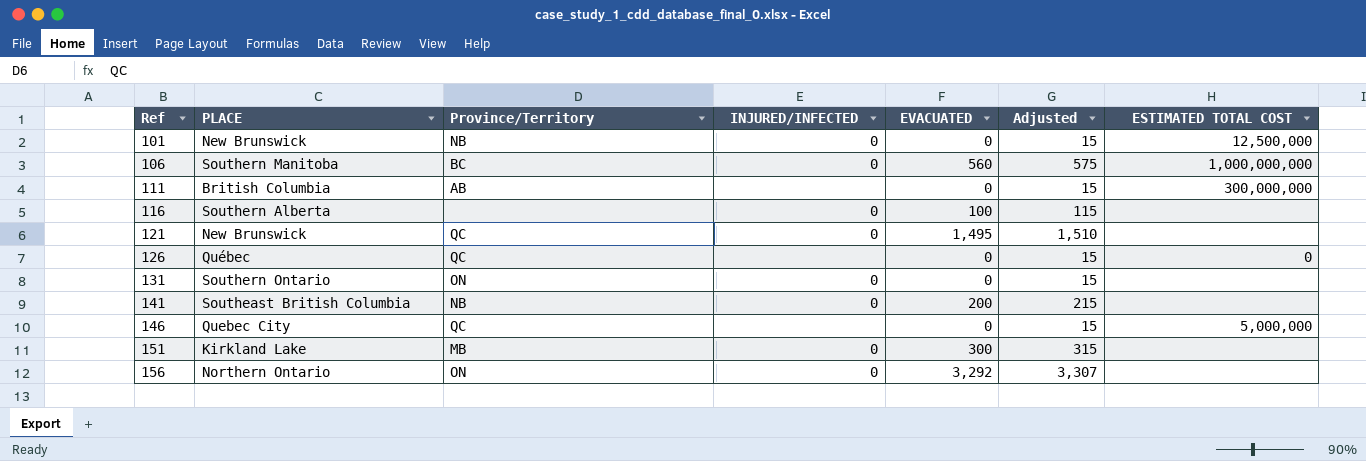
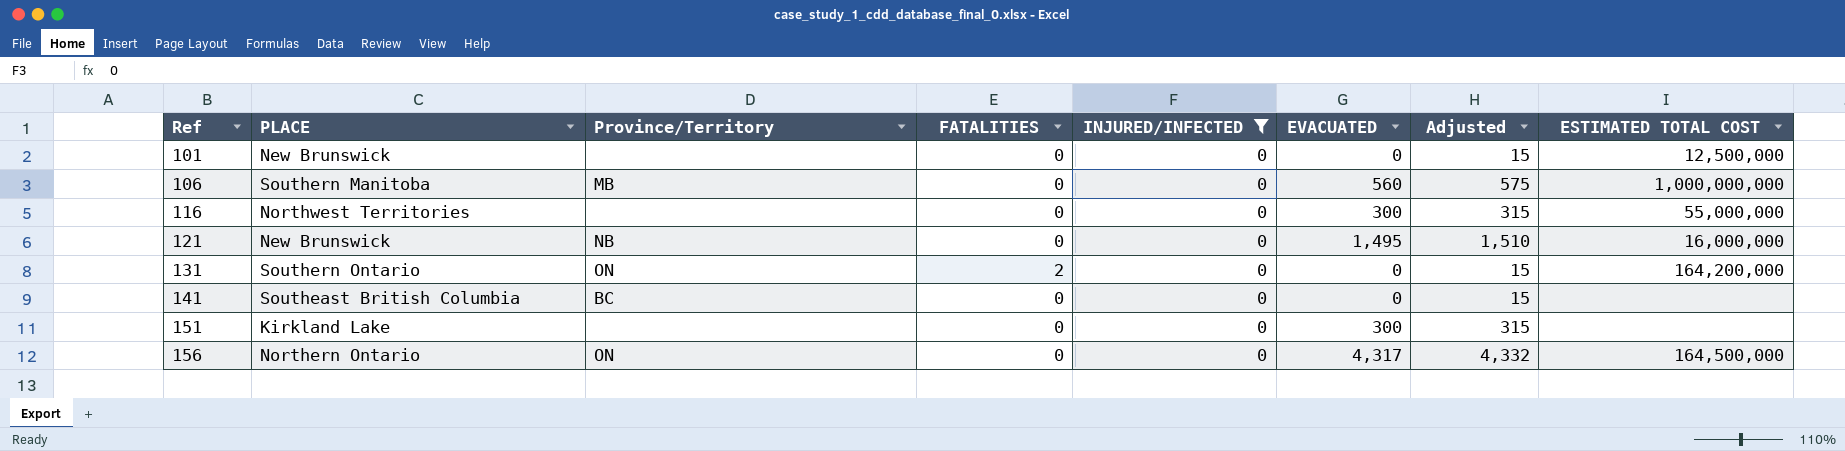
filter: none -> INJURED/INFECTED = 0
column FATALITIES | position: none -> 4
101 | Province/Territory: NB -> none
106 | Province/Territory: BC -> MB
116 | PLACE: Southern Alberta -> Northwest Territories
116 | EVACUATED: 100 -> 300
116 | Adjusted: 115 -> 315
116 | ESTIMATED TOTAL COST: none -> 55,000,000
121 | Province/Territory: QC -> NB
121 | ESTIMATED TOTAL COST: none -> 16,000,000
131 | ESTIMATED TOTAL COST: none -> 164,200,000
141 | Province/Territory: NB -> BC
141 | EVACUATED: 200 -> 0
141 | Adjusted: 215 -> 15
151 | Province/Territory: MB -> none
156 | EVACUATED: 3,292 -> 4,317
156 | Adjusted: 3,307 -> 4,332
156 | ESTIMATED TOTAL COST: none -> 164,500,000

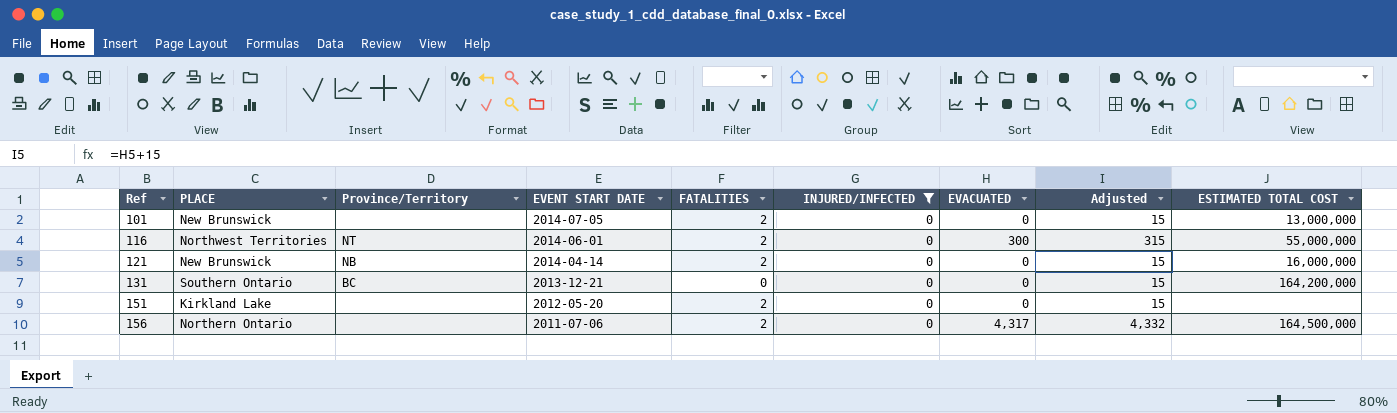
column EVENT START DATE | position: none -> 4
row 106: Southern Manitoba | MB | 0 | 0 | 560 | 575 | 1,000,000,000 -> none
row 141: Southeast British Columbia | BC | 0 | 0 | 0 | 15 | none -> none
101 | FATALITIES: 0 -> 2
101 | ESTIMATED TOTAL COST: 12,500,000 -> 13,000,000
116 | Province/Territory: none -> NT
116 | FATALITIES: 0 -> 2
121 | FATALITIES: 0 -> 2
121 | EVACUATED: 1,495 -> 0
121 | Adjusted: 1,510 -> 15
131 | Province/Territory: ON -> BC
131 | FATALITIES: 2 -> 0
151 | FATALITIES: 0 -> 2
151 | EVACUATED: 300 -> 0
151 | Adjusted: 315 -> 15
156 | Province/Territory: ON -> none
156 | FATALITIES: 0 -> 2

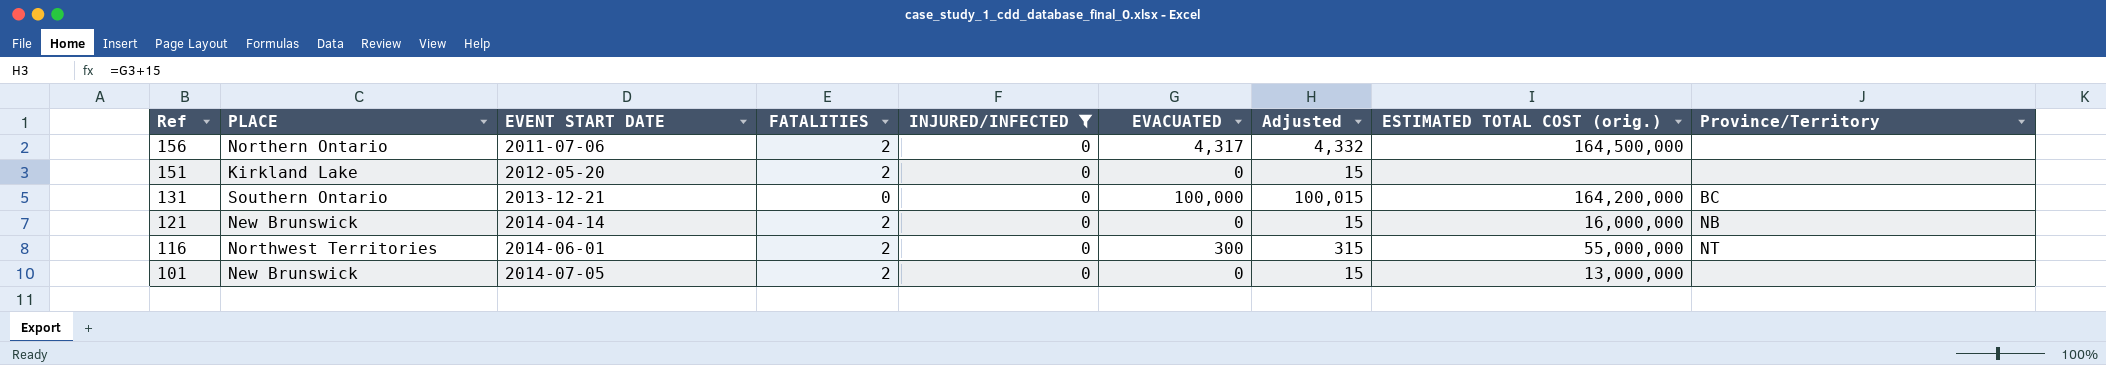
row order: Ref ascending -> Ref descending
column name: ESTIMATED TOTAL COST -> ESTIMATED TOTAL COST (orig.)
column Province/Territory | position: 3 -> 9
131 | EVACUATED: 0 -> 100,000
131 | Adjusted: 15 -> 100,015

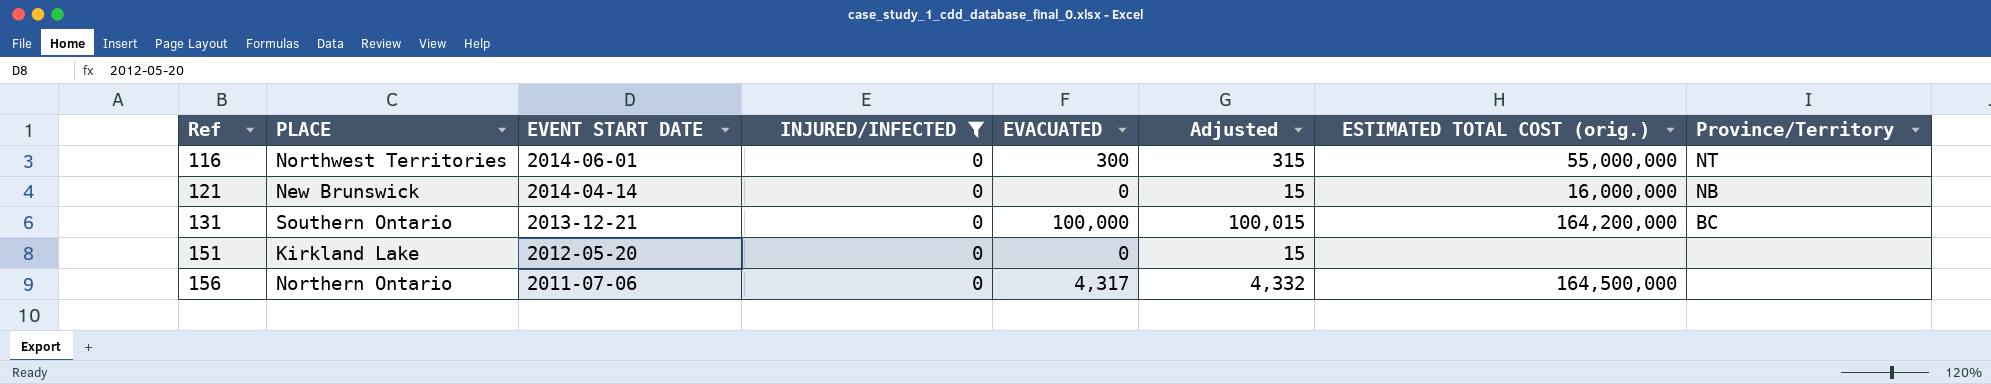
row order: Ref descending -> Ref ascending
column FATALITIES | position: 4 -> none
row 101: New Brunswick | 2014-07-05 | 2 | 0 | 0 | 15 | 13,000,000 | none -> none

